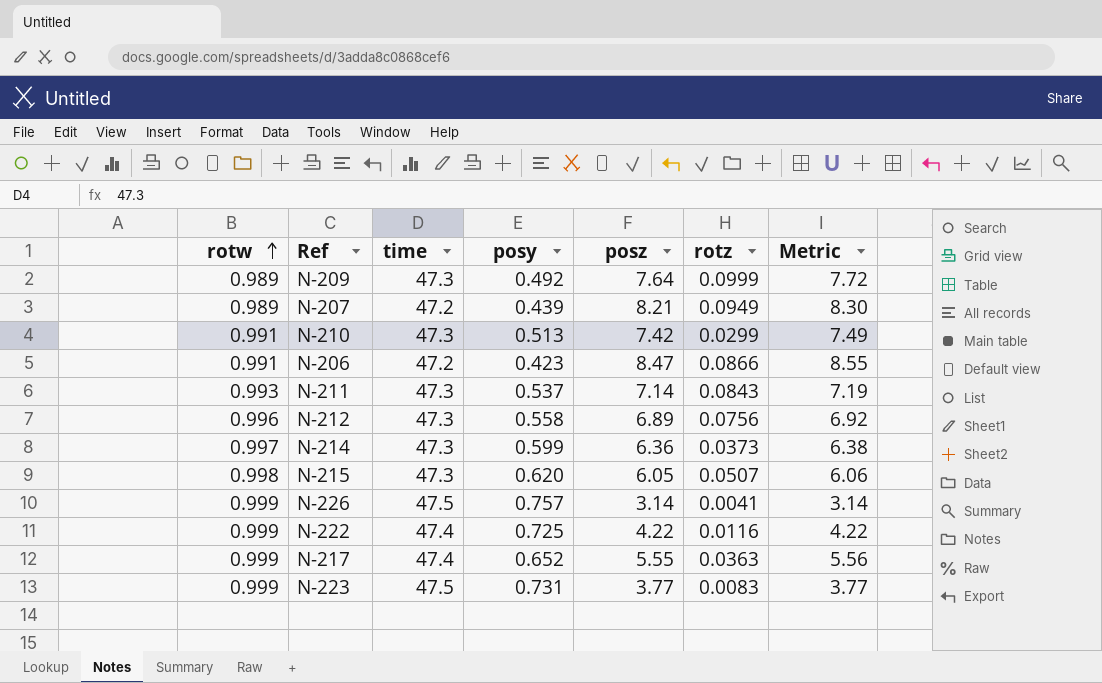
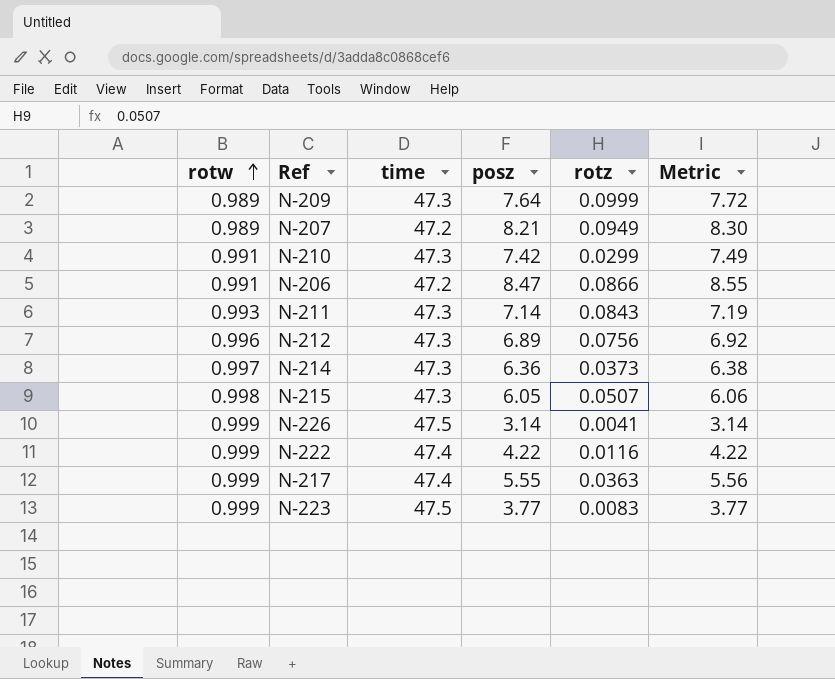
column posy | position: 4 -> none

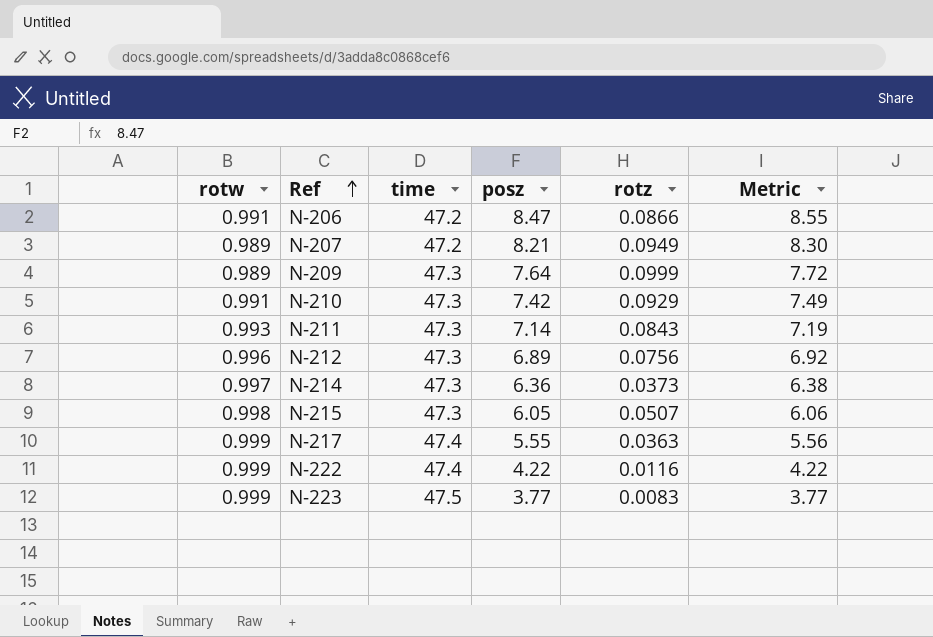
row order: rotw ascending -> Ref ascending
row N-226: 0.999 | 47.5 | 3.14 | 0.0041 | 3.14 -> none
N-210 | rotz: 0.0299 -> 0.0929

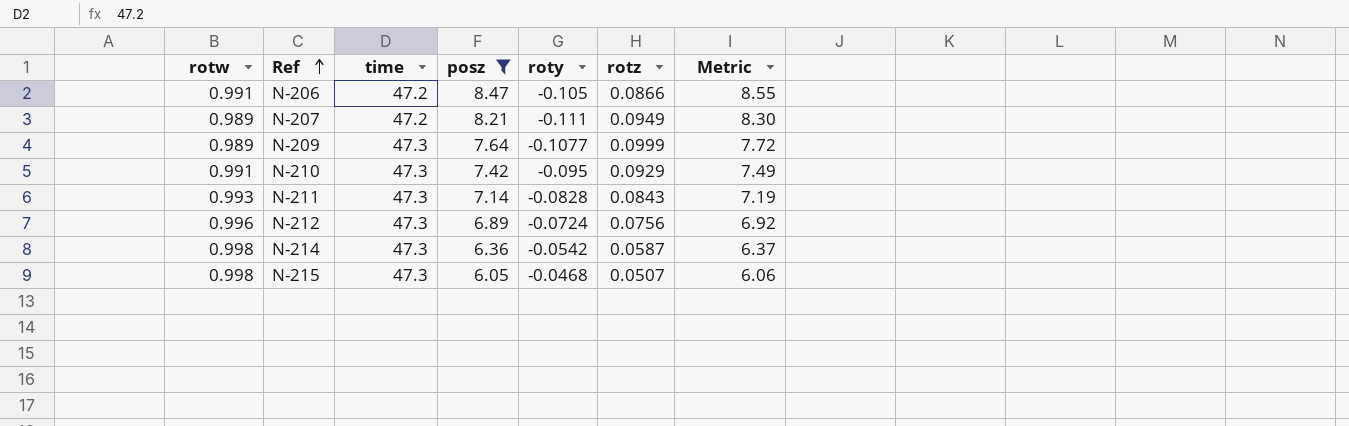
filter: none -> posz >= 6.05
column roty | position: none -> 5
N-214 | rotw: 0.997 -> 0.998
N-214 | rotz: 0.0373 -> 0.0587
N-214 | Metric: 6.38 -> 6.37

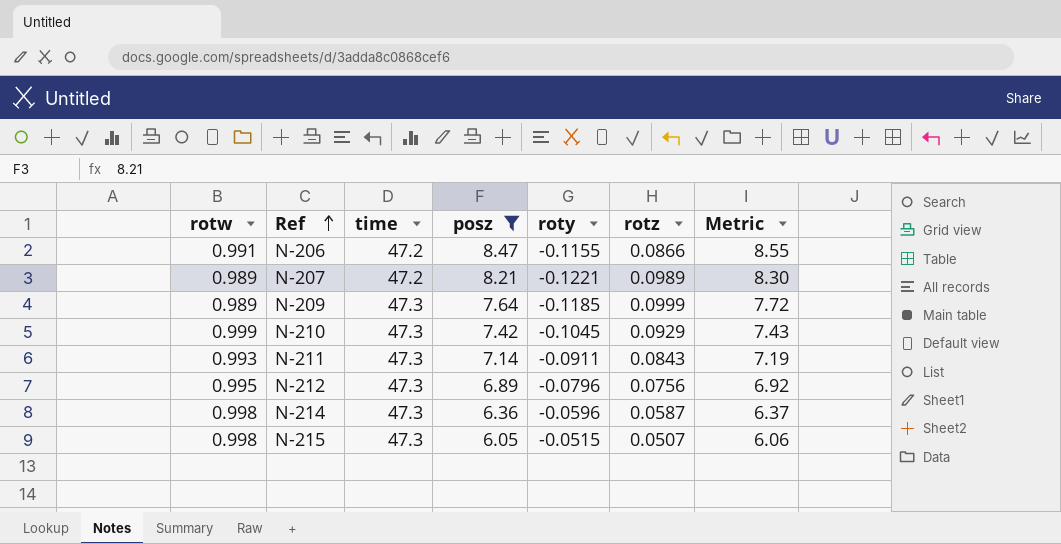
N-206 | roty: -0.105 -> -0.1155
N-207 | roty: -0.111 -> -0.1221
N-207 | rotz: 0.0949 -> 0.0989
N-209 | roty: -0.1077 -> -0.1185
N-210 | rotw: 0.991 -> 0.999
N-210 | roty: -0.095 -> -0.1045
N-210 | Metric: 7.49 -> 7.43
N-211 | roty: -0.0828 -> -0.0911
N-212 | rotw: 0.996 -> 0.995
N-212 | roty: -0.0724 -> -0.0796
N-214 | roty: -0.0542 -> -0.0596
N-215 | roty: -0.0468 -> -0.0515

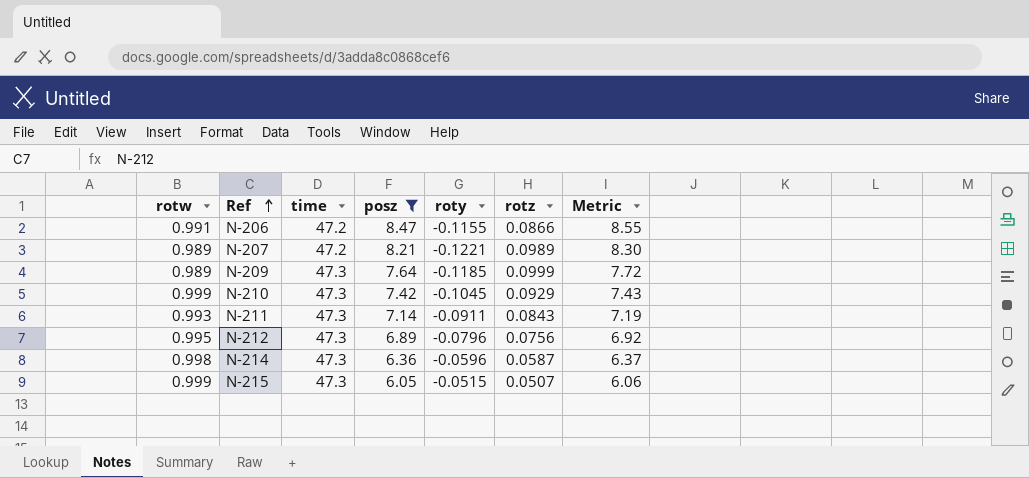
N-215 | rotw: 0.998 -> 0.999

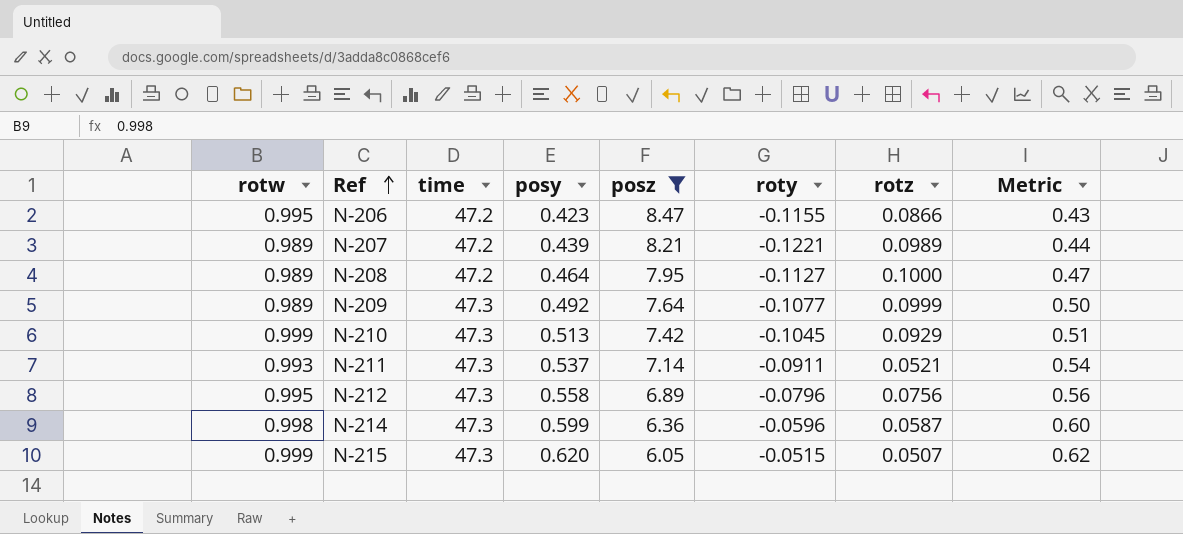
column posy | position: none -> 4
column Metric | formula: [posz] / [rotw] -> [posy] / [rotw]
N-206 | rotw: 0.991 -> 0.995
row N-208: none -> 0.989 | 47.2 | 0.464 | 7.95 | -0.1127 | 0.1000 | 0.47
N-209 | roty: -0.1185 -> -0.1077
N-211 | rotz: 0.0843 -> 0.0521

